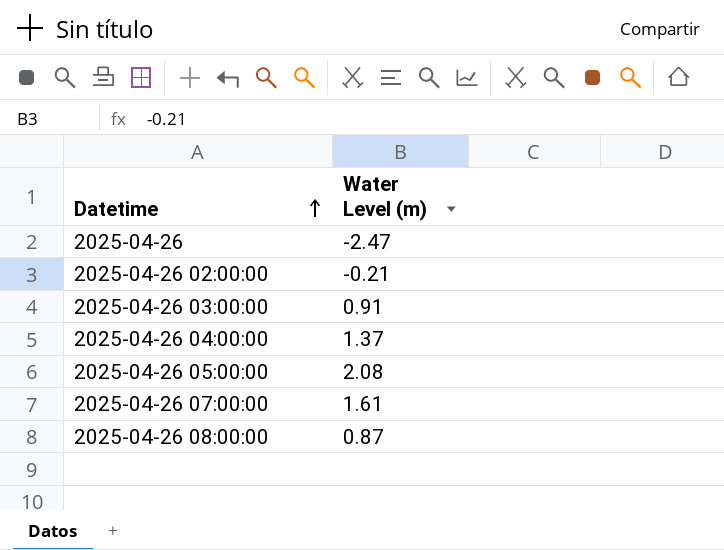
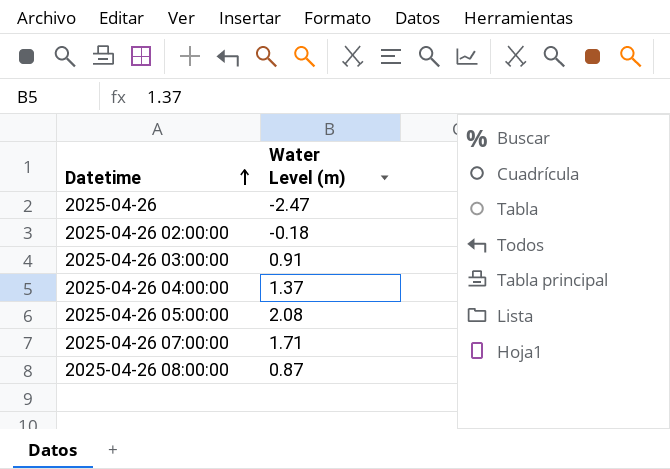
2025-04-26 02:00:00 | Water Level (m): -0.21 -> -0.18
2025-04-26 07:00:00 | Water Level (m): 1.61 -> 1.71

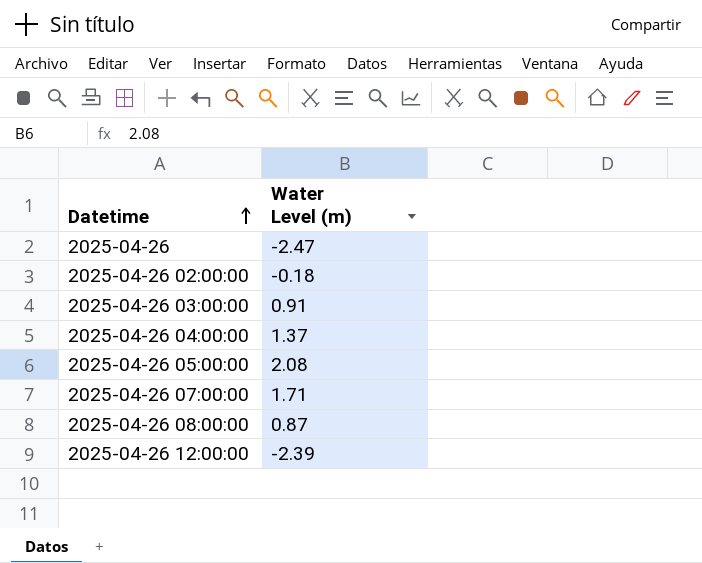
row 2025-04-26 12:00:00: none -> -2.39

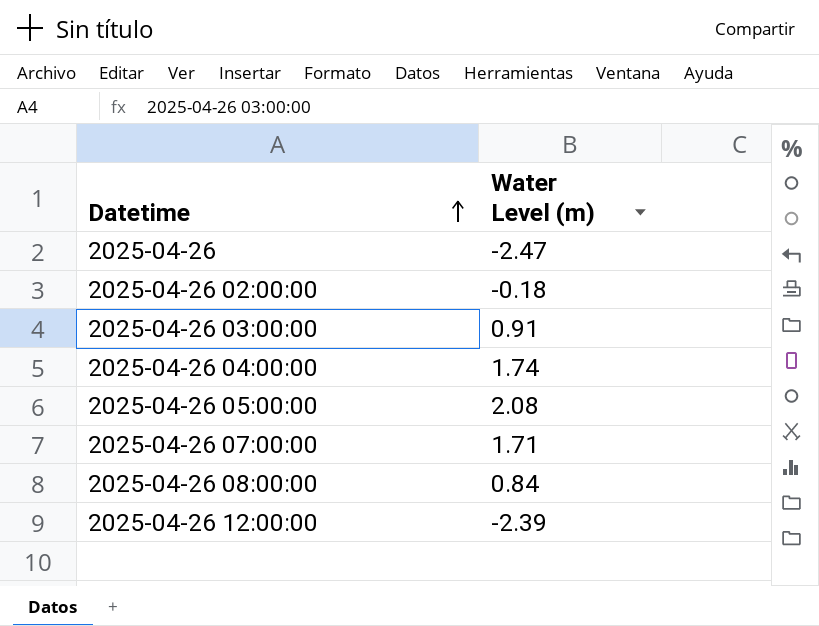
2025-04-26 04:00:00 | Water Level (m): 1.37 -> 1.74
2025-04-26 08:00:00 | Water Level (m): 0.87 -> 0.84

